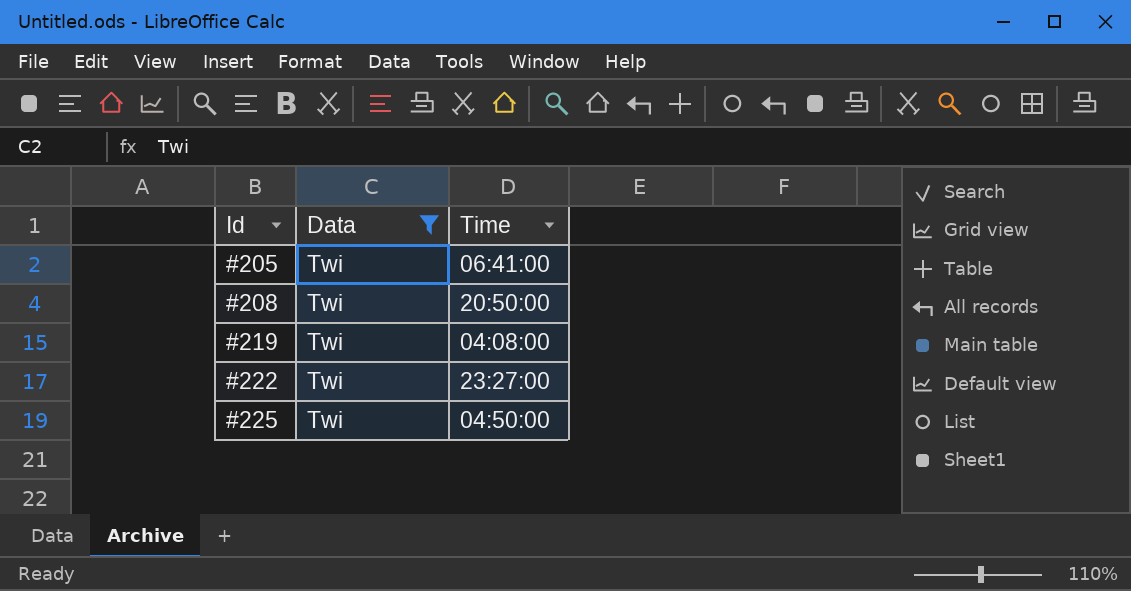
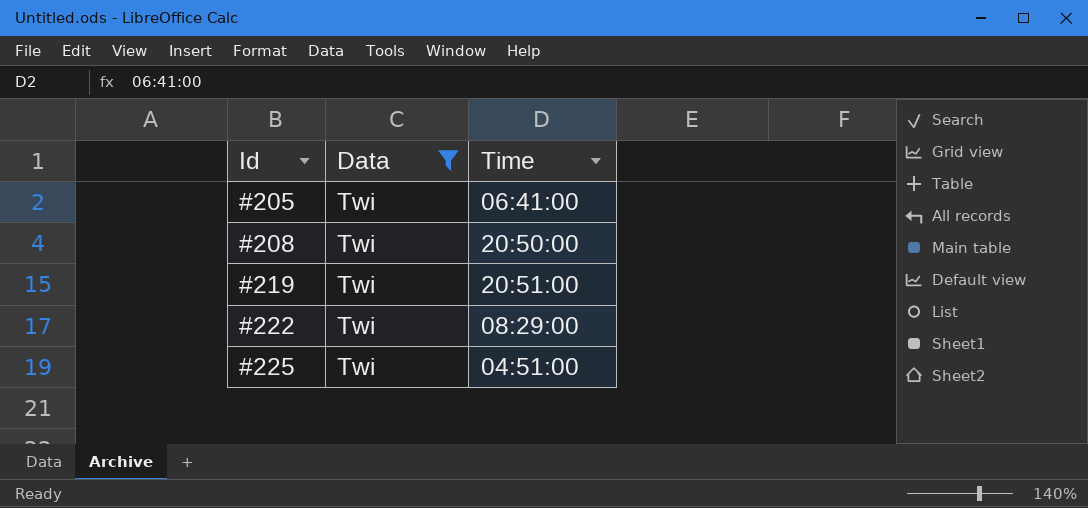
#219 | Time: 04:08:00 -> 20:51:00
#222 | Time: 23:27:00 -> 08:29:00
#225 | Time: 04:50:00 -> 04:51:00

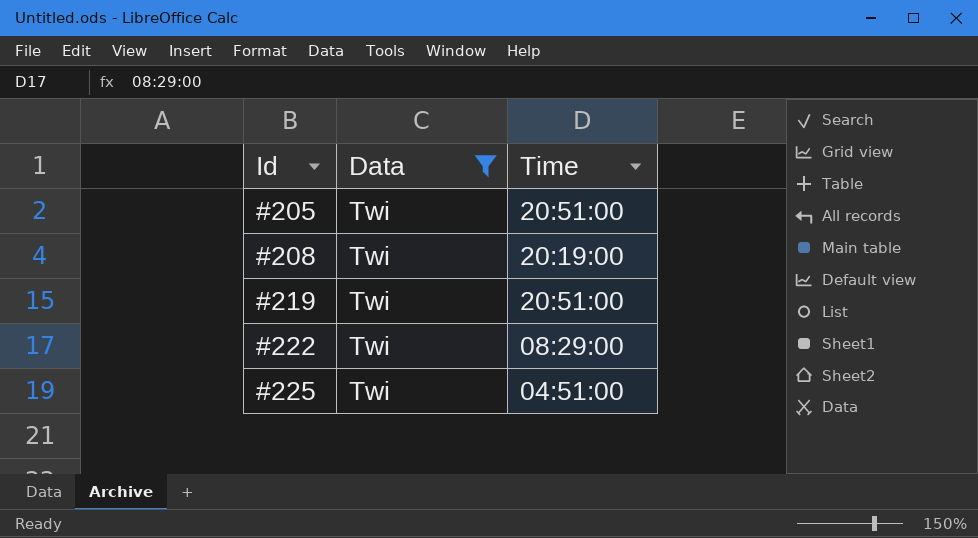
#205 | Time: 06:41:00 -> 20:51:00
#208 | Time: 20:50:00 -> 20:19:00

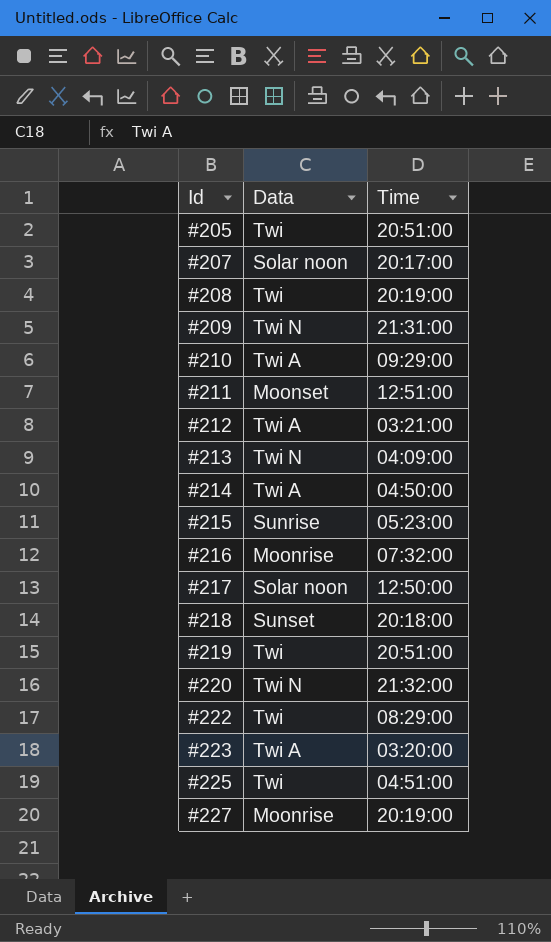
filter: Data = Twi -> none

